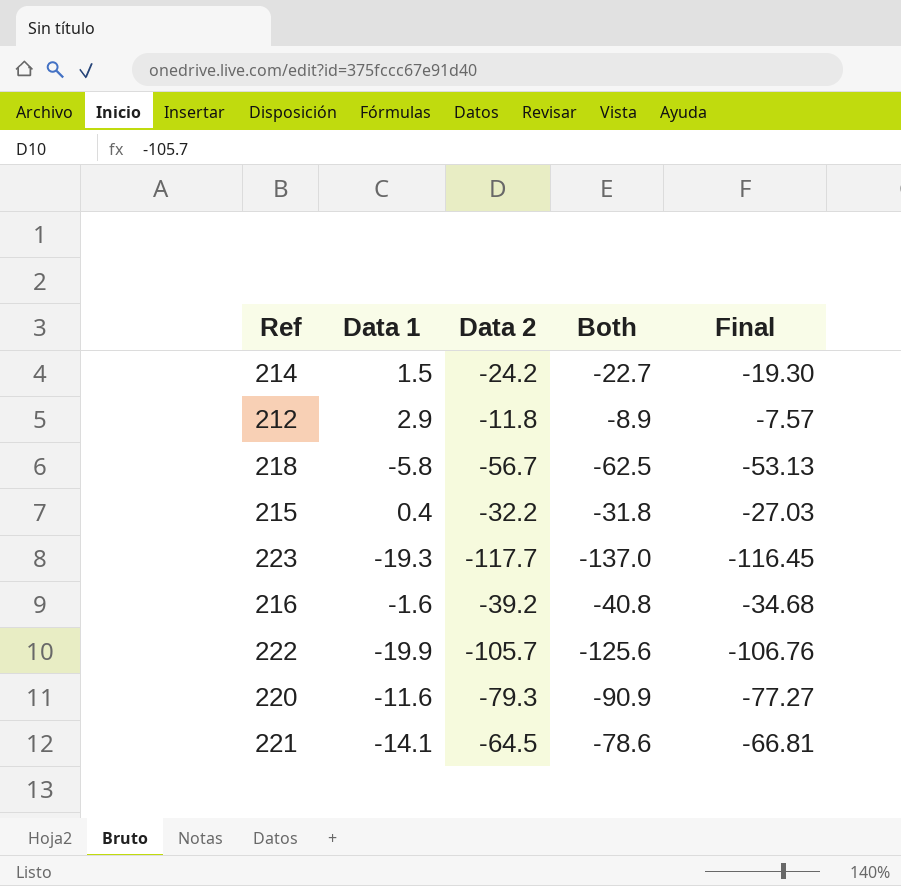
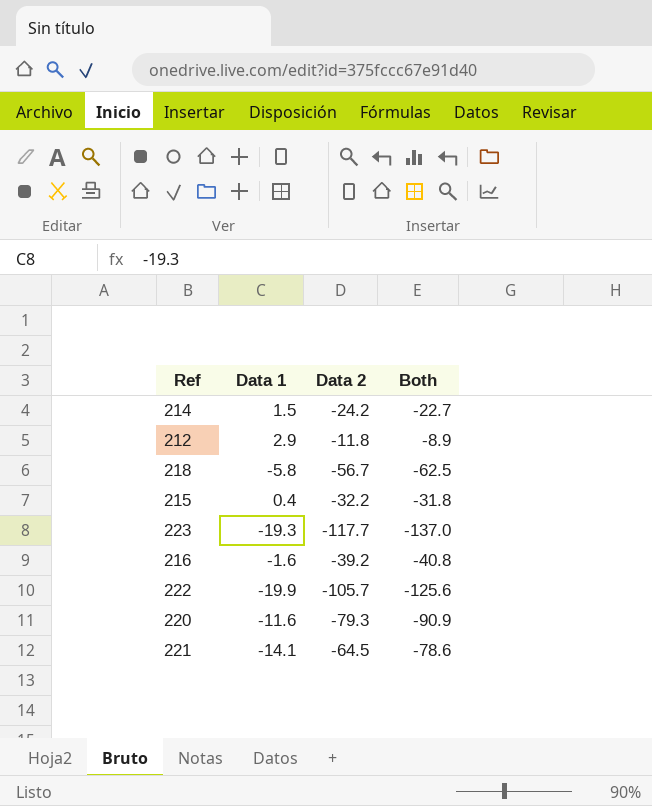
column Final | formula: [Both] * 0.85 -> none

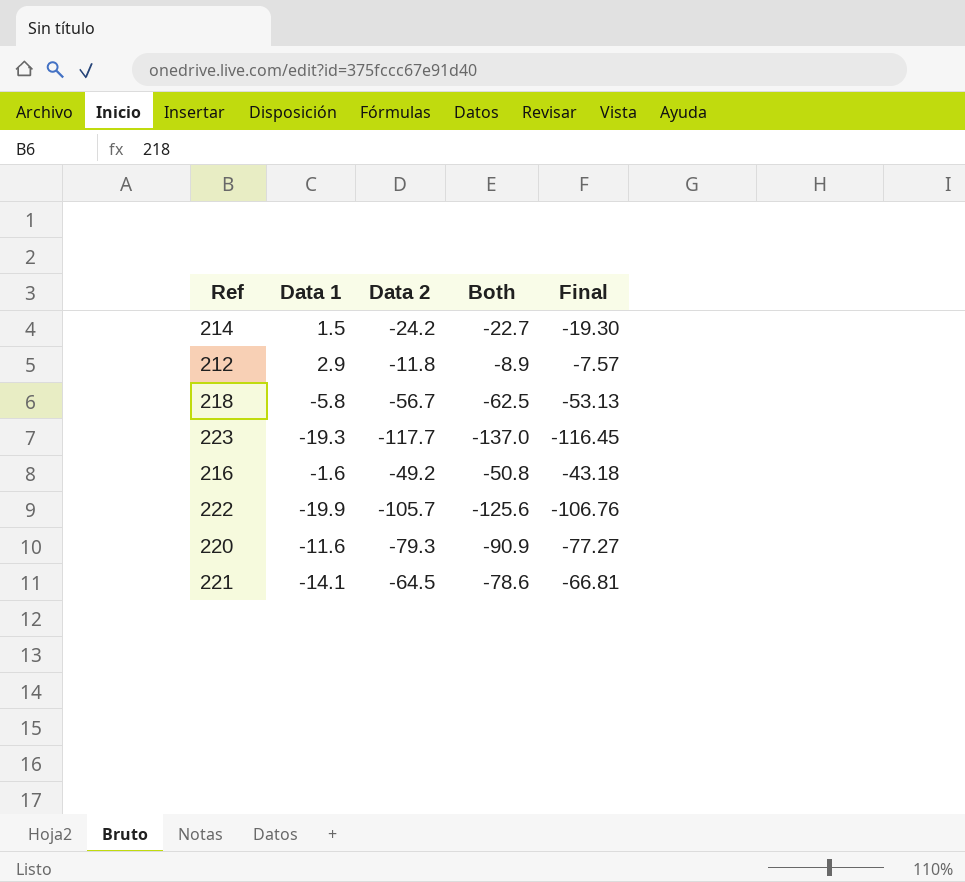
column Final | formula: none -> [Both] * 0.85
row 215: 0.4 | -32.2 | -31.8 -> none
216 | Data 2: -39.2 -> -49.2
216 | Both: -40.8 -> -50.8

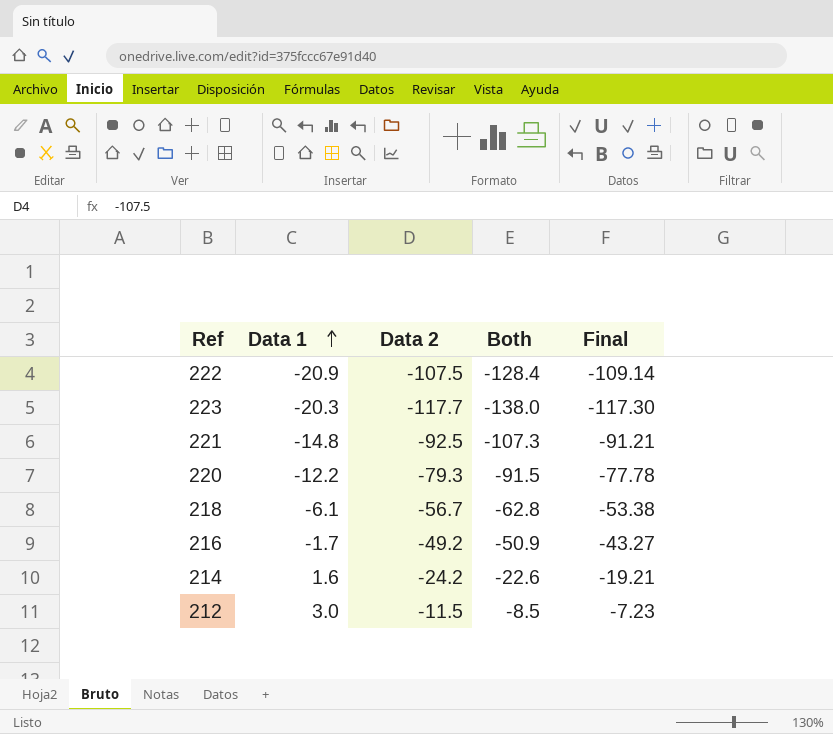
row order: none -> Data 1 ascending
222 | Data 1: -19.9 -> -20.9
222 | Data 2: -105.7 -> -107.5
222 | Both: -125.6 -> -128.4
222 | Final: -106.76 -> -109.14
223 | Data 1: -19.3 -> -20.3
223 | Both: -137.0 -> -138.0
223 | Final: -116.45 -> -117.30
221 | Data 1: -14.1 -> -14.8
221 | Data 2: -64.5 -> -92.5
221 | Both: -78.6 -> -107.3
221 | Final: -66.81 -> -91.21
220 | Data 1: -11.6 -> -12.2
220 | Both: -90.9 -> -91.5
220 | Final: -77.27 -> -77.78
218 | Data 1: -5.8 -> -6.1
218 | Both: -62.5 -> -62.8
218 | Final: -53.13 -> -53.38
216 | Data 1: -1.6 -> -1.7
216 | Both: -50.8 -> -50.9
216 | Final: -43.18 -> -43.27
214 | Data 1: 1.5 -> 1.6
214 | Both: -22.7 -> -22.6
214 | Final: -19.30 -> -19.21
212 | Data 1: 2.9 -> 3.0
212 | Data 2: -11.8 -> -11.5
212 | Both: -8.9 -> -8.5
212 | Final: -7.57 -> -7.23

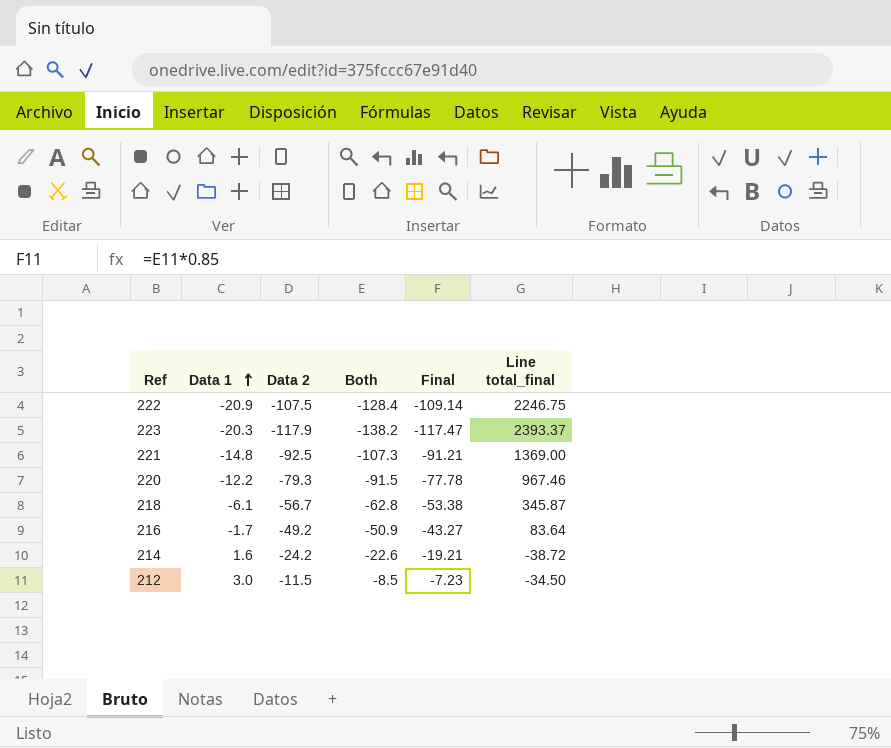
column Line total_final | formula: none -> [Data 1] * [Data 2]
223 | Data 2: -117.7 -> -117.9
223 | Both: -138.0 -> -138.2
223 | Final: -117.30 -> -117.47

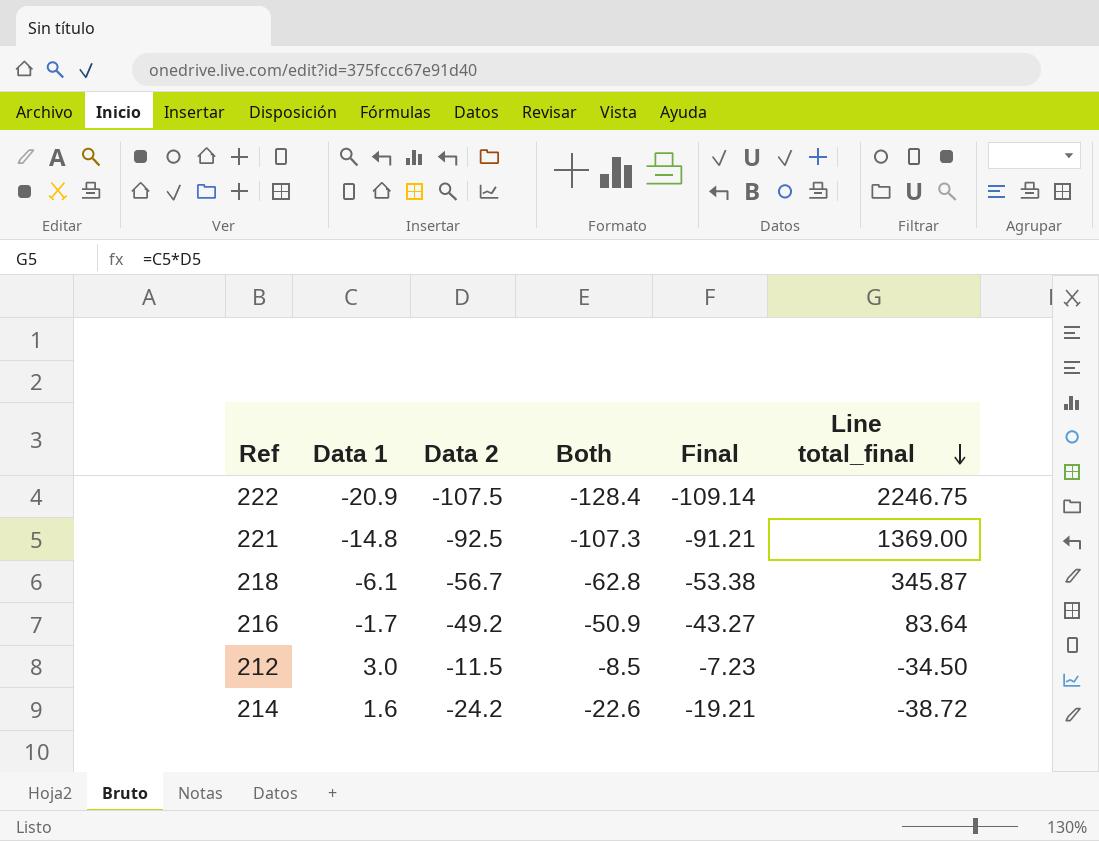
row order: Data 1 ascending -> Line total_final descending
row 223: -20.3 | -117.9 | -138.2 | -117.47 | 2393.37 -> none
row 220: -12.2 | -79.3 | -91.5 | -77.78 | 967.46 -> none

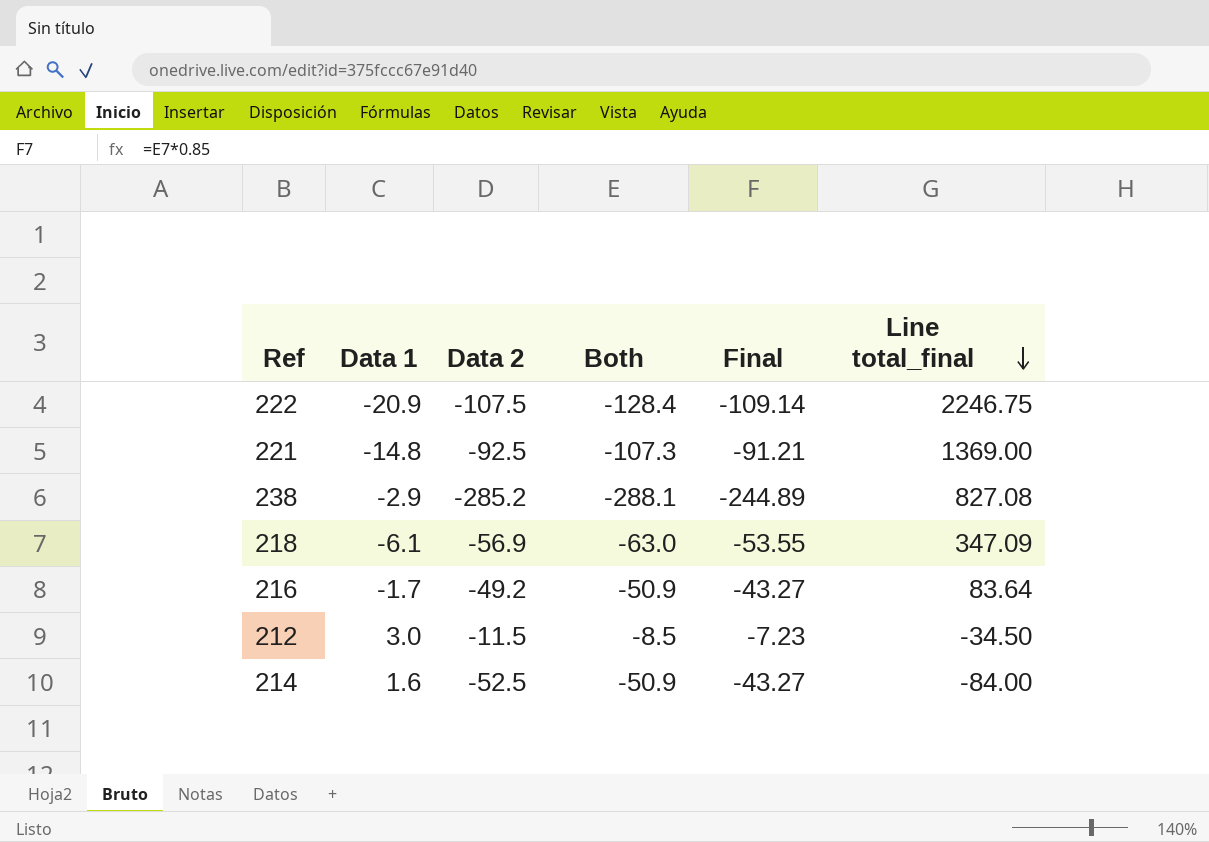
row 238: none -> -2.9 | -285.2 | -288.1 | -244.89 | 827.08
218 | Data 2: -56.7 -> -56.9
218 | Both: -62.8 -> -63.0
218 | Final: -53.38 -> -53.55
218 | Line total_final: 345.87 -> 347.09
214 | Data 2: -24.2 -> -52.5
214 | Both: -22.6 -> -50.9
214 | Final: -19.21 -> -43.27
214 | Line total_final: -38.72 -> -84.00

